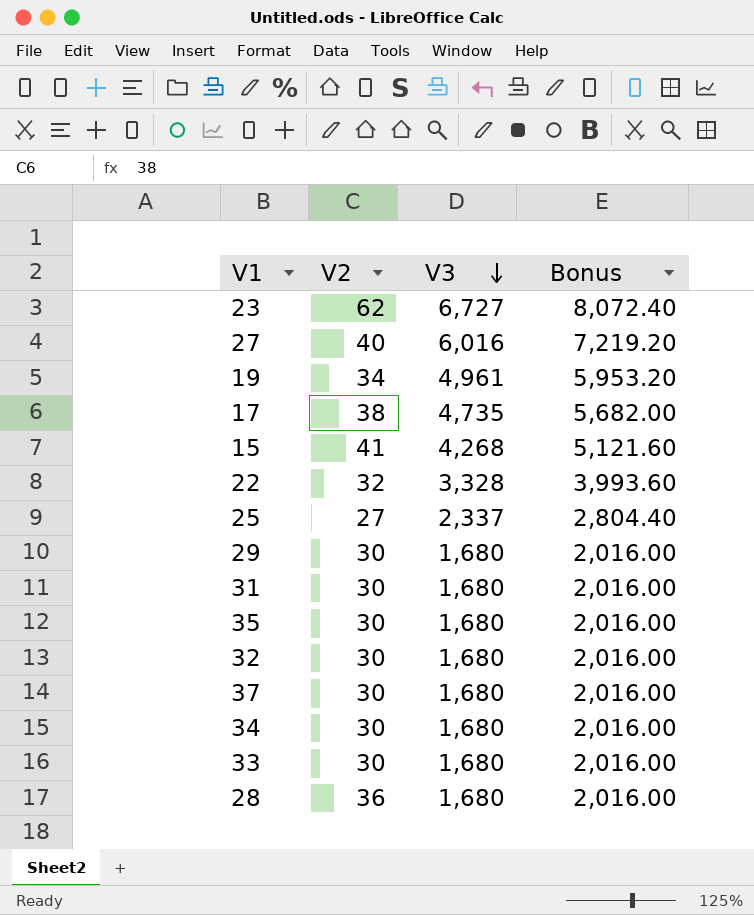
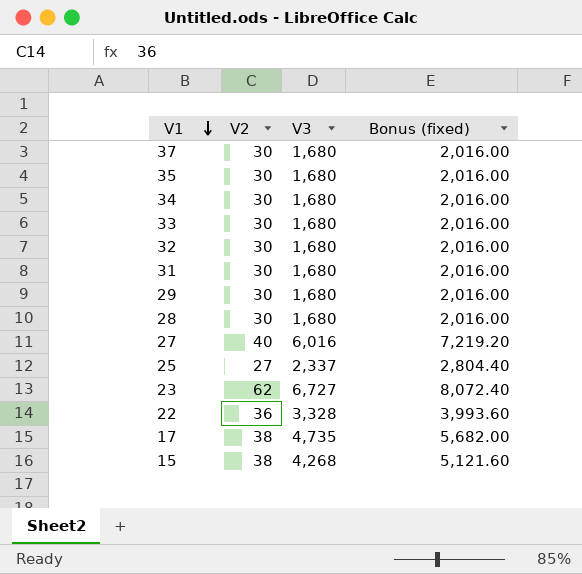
row order: V3 descending -> V1 descending
column name: Bonus -> Bonus (fixed)
row 19: 34 | 4,961 | 5,953.20 -> none
28 | V2: 36 -> 30
22 | V2: 32 -> 36
15 | V2: 41 -> 38

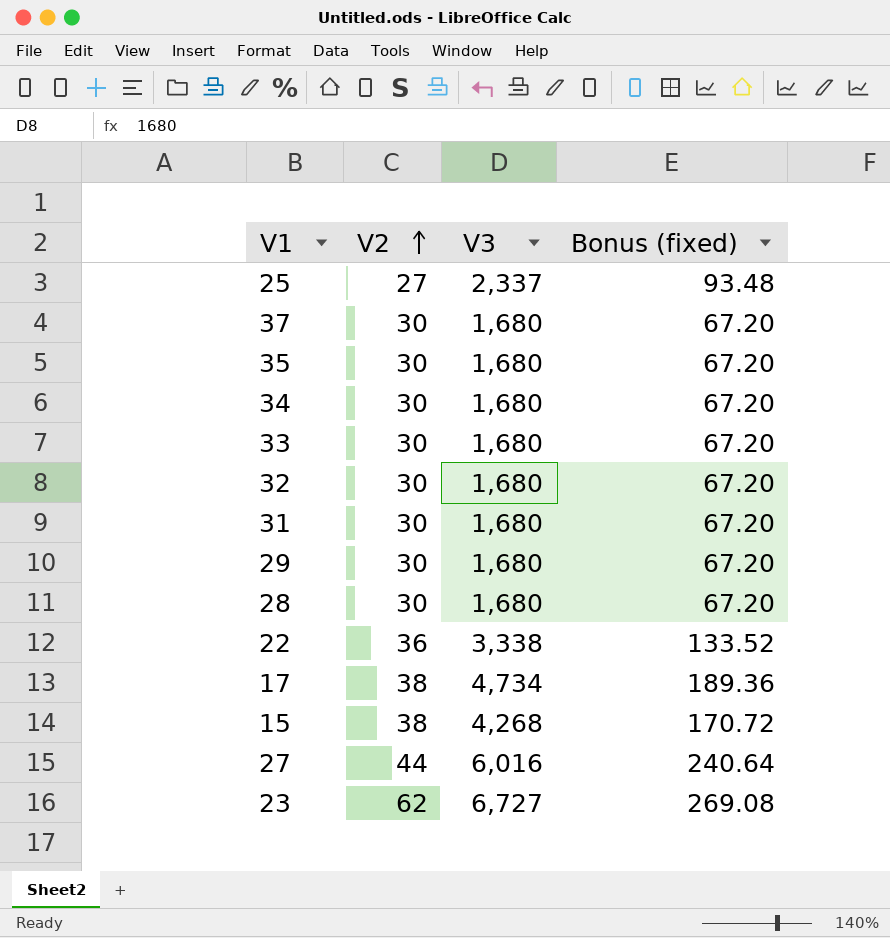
row order: V1 descending -> V2 ascending
column Bonus (fixed) | formula: [V3] * 1.2 -> [V3] * 0.04
22 | V3: 3,328 -> 3,338
17 | V3: 4,735 -> 4,734
27 | V2: 40 -> 44

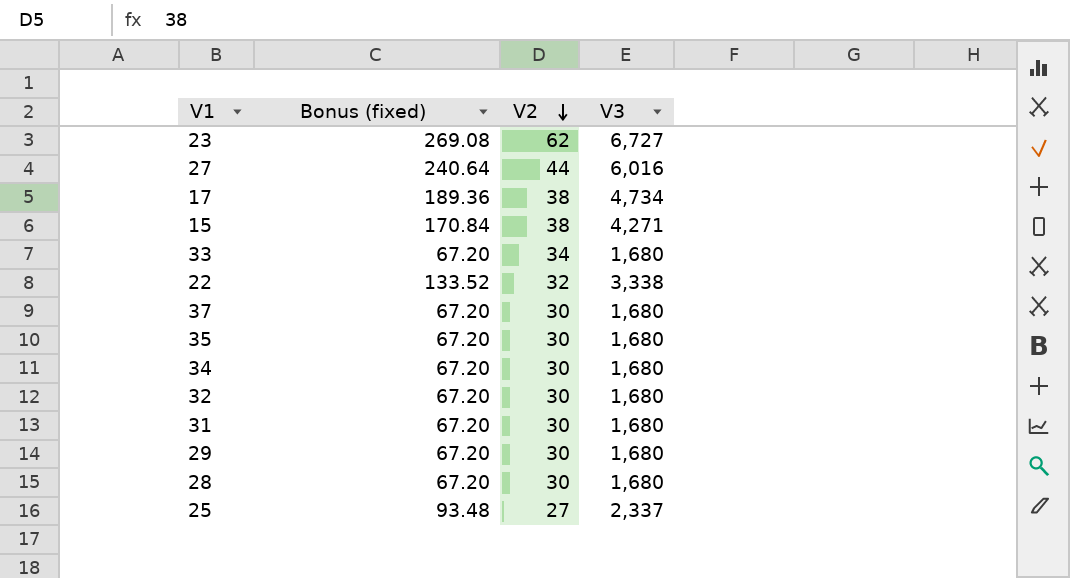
row order: V2 ascending -> V2 descending
column Bonus (fixed) | position: 4 -> 2
15 | Bonus (fixed): 170.72 -> 170.84
15 | V3: 4,268 -> 4,271
33 | V2: 30 -> 34
22 | V2: 36 -> 32

